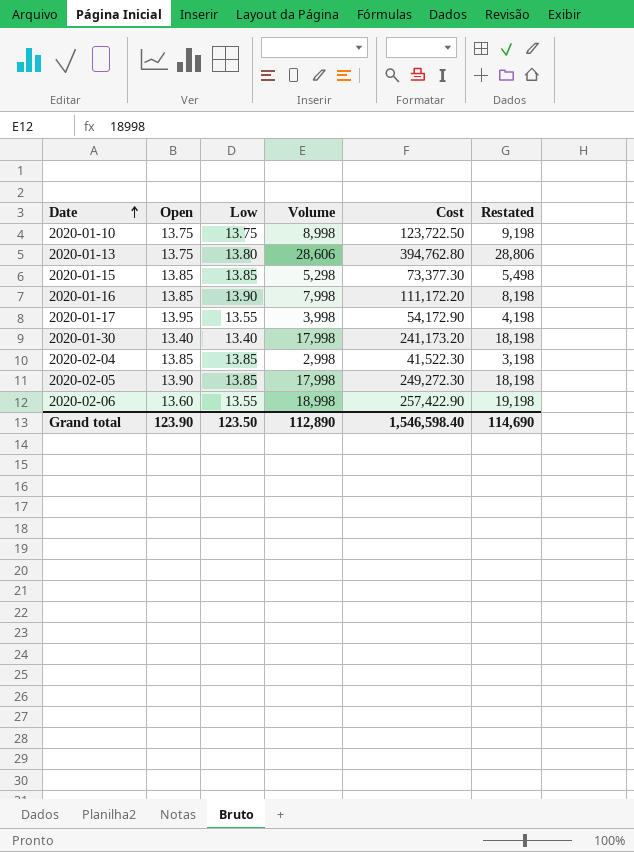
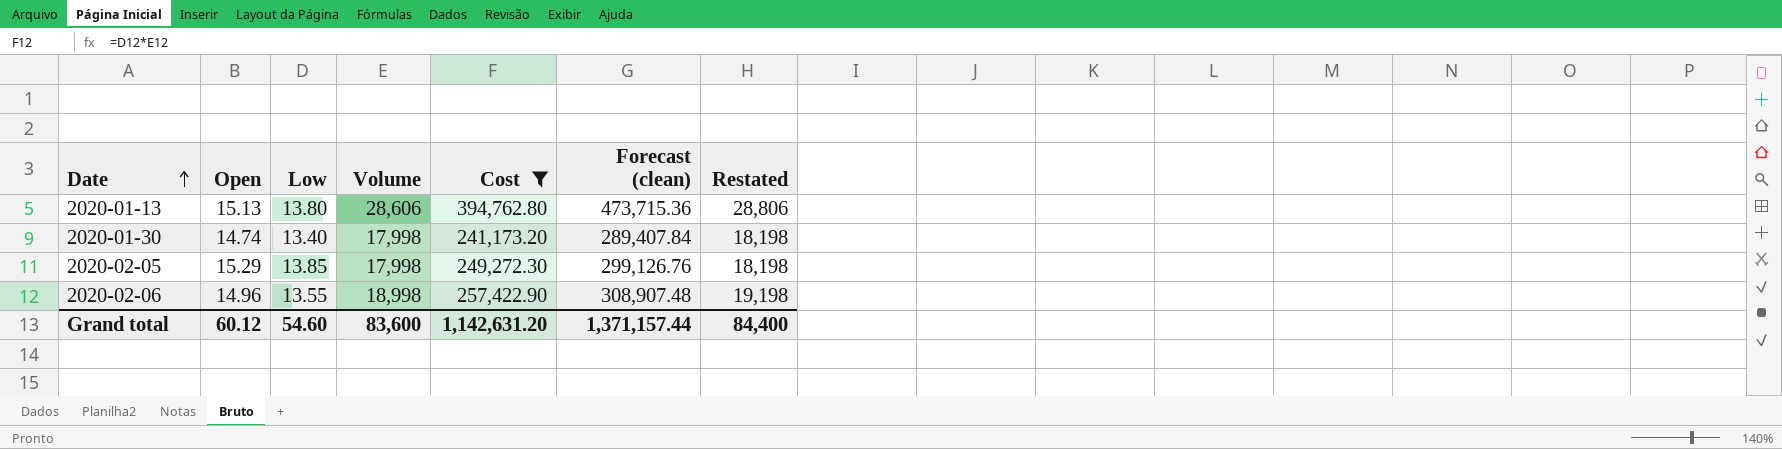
filter: none -> Cost >= 241,173.20
column Forecast (clean) | formula: none -> [Cost] * 1.2
2020-01-13 | Open: 13.75 -> 15.13
2020-01-30 | Open: 13.40 -> 14.74
2020-02-05 | Open: 13.90 -> 15.29
2020-02-06 | Open: 13.60 -> 14.96
Grand total | Open: 123.90 -> 60.12
Grand total | Low: 123.50 -> 54.60
Grand total | Volume: 112,890 -> 83,600
Grand total | Cost: 1,546,598.40 -> 1,142,631.20
Grand total | Restated: 114,690 -> 84,400

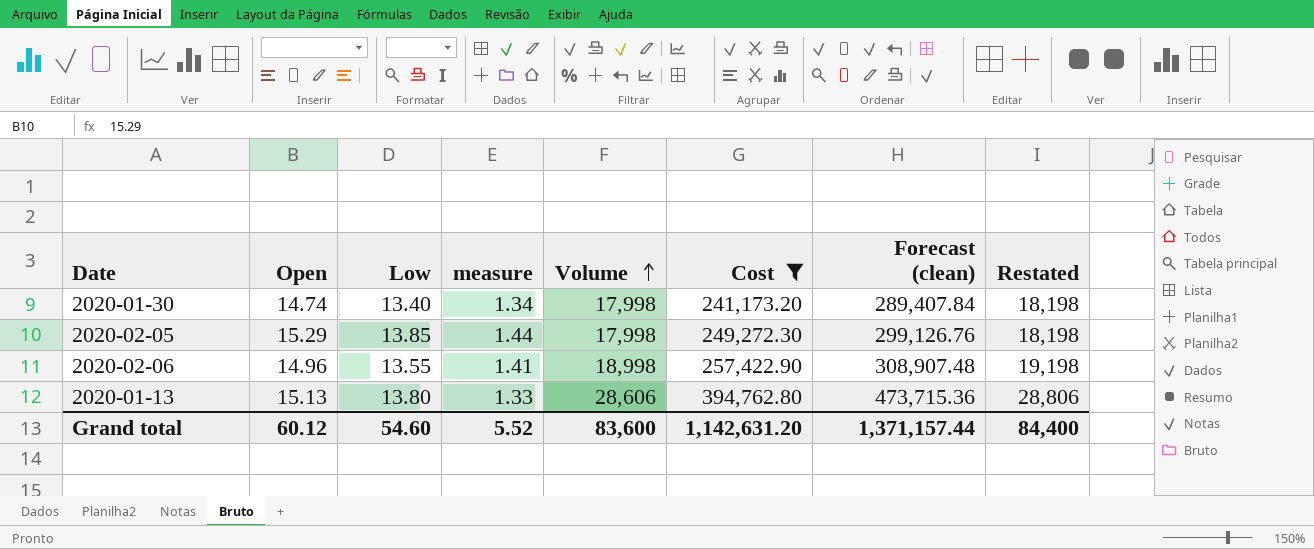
row order: Date ascending -> Volume ascending
column measure | formula: none -> [Open] - [Low]

